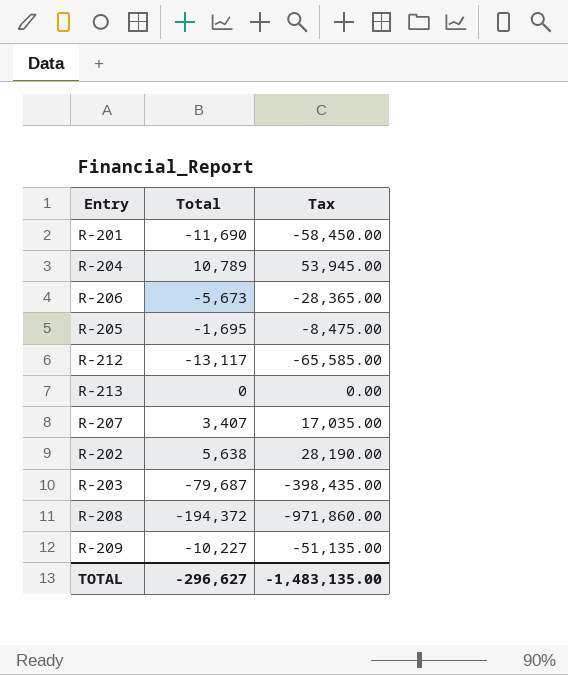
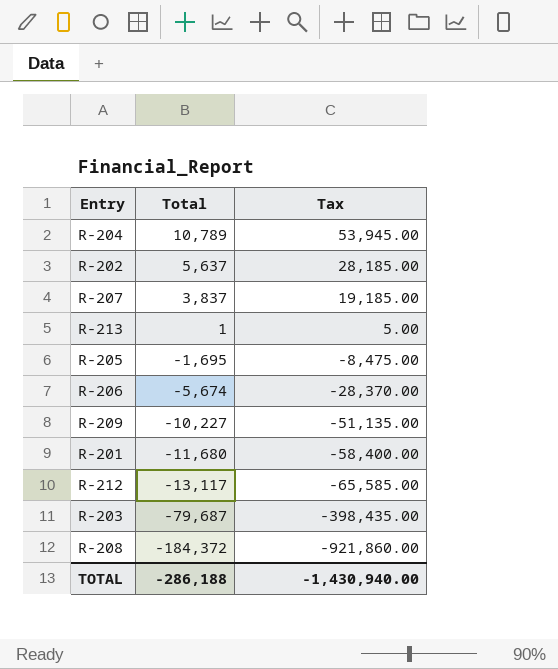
row order: none -> Total descending
R-202 | Total: 5,638 -> 5,637
R-202 | Tax: 28,190.00 -> 28,185.00
R-207 | Total: 3,407 -> 3,837
R-207 | Tax: 17,035.00 -> 19,185.00
R-213 | Total: 0 -> 1
R-213 | Tax: 0.00 -> 5.00
R-206 | Total: -5,673 -> -5,674
R-206 | Tax: -28,365.00 -> -28,370.00
R-201 | Total: -11,690 -> -11,680
R-201 | Tax: -58,450.00 -> -58,400.00
R-208 | Total: -194,372 -> -184,372
R-208 | Tax: -971,860.00 -> -921,860.00
TOTAL | Total: -296,627 -> -286,188
TOTAL | Tax: -1,483,135.00 -> -1,430,940.00

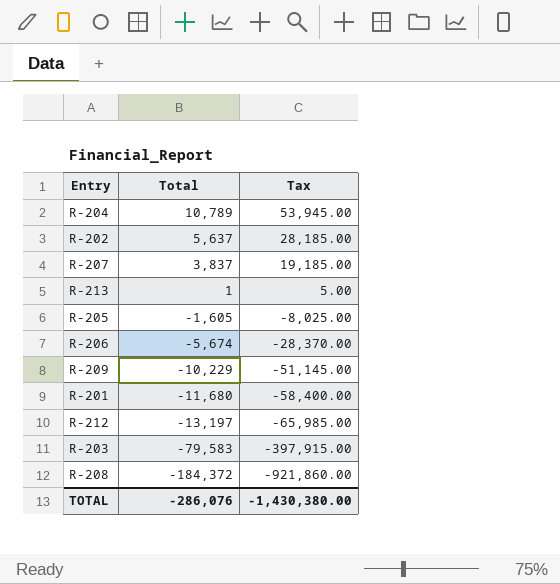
R-205 | Total: -1,695 -> -1,605
R-205 | Tax: -8,475.00 -> -8,025.00
R-209 | Total: -10,227 -> -10,229
R-209 | Tax: -51,135.00 -> -51,145.00
R-212 | Total: -13,117 -> -13,197
R-212 | Tax: -65,585.00 -> -65,985.00
R-203 | Total: -79,687 -> -79,583
R-203 | Tax: -398,435.00 -> -397,915.00
TOTAL | Total: -286,188 -> -286,076
TOTAL | Tax: -1,430,940.00 -> -1,430,380.00

